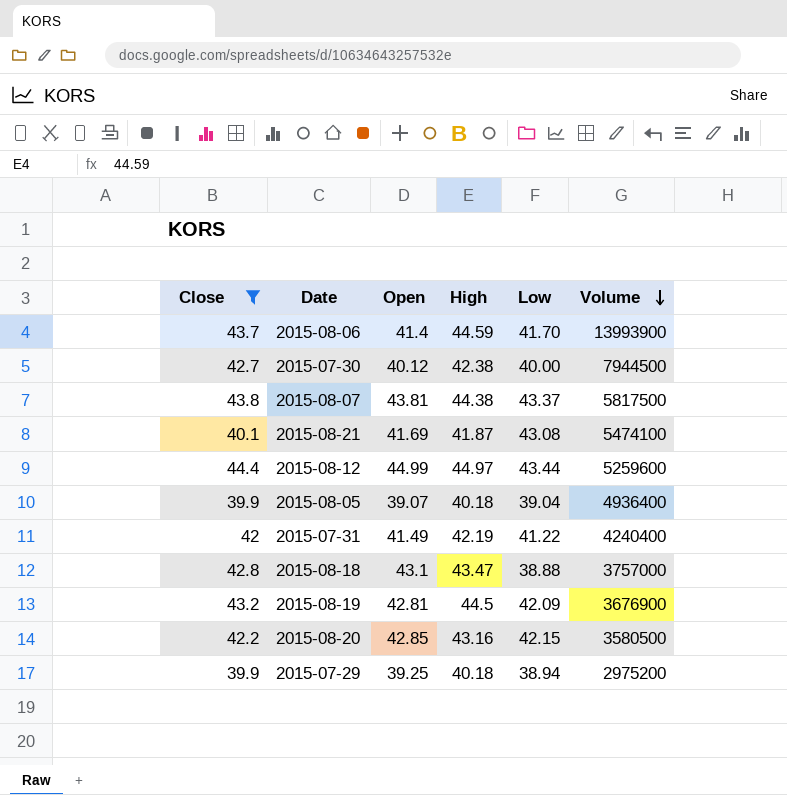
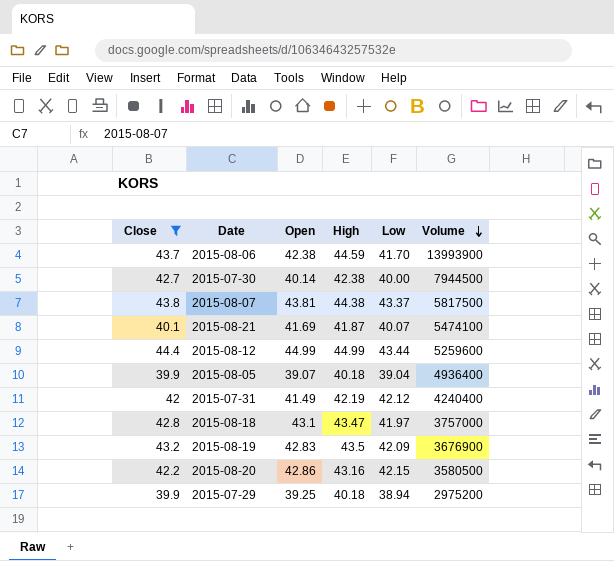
2015-08-06 | Open: 41.4 -> 42.38
2015-07-30 | Open: 40.12 -> 40.14
2015-08-21 | Low: 43.08 -> 40.07
2015-08-12 | High: 44.97 -> 44.99
2015-07-31 | Low: 41.22 -> 42.12
2015-08-18 | Low: 38.88 -> 41.97
2015-08-19 | Open: 42.81 -> 42.83
2015-08-19 | High: 44.5 -> 43.5
2015-08-20 | Open: 42.85 -> 42.86

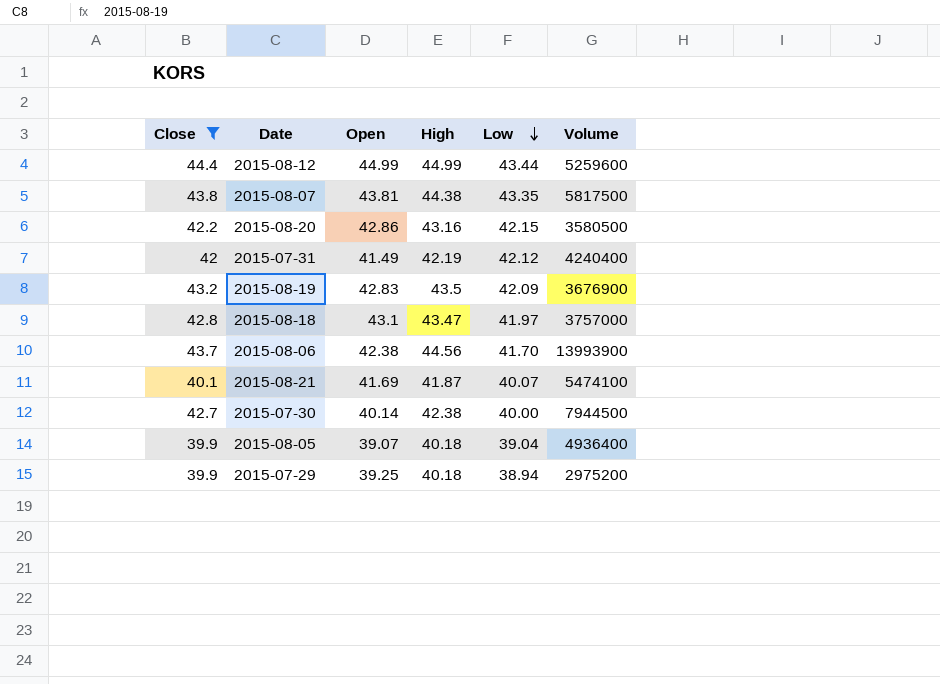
row order: Volume descending -> Low descending
2015-08-07 | Low: 43.37 -> 43.35
2015-08-06 | High: 44.59 -> 44.56

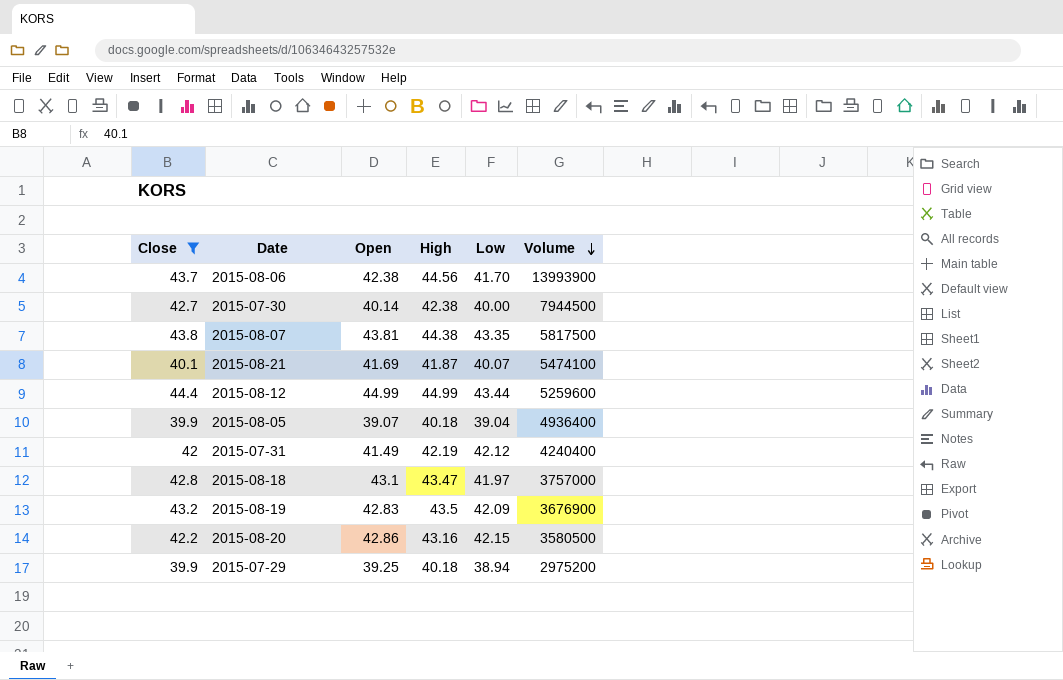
row order: Low descending -> Volume descending

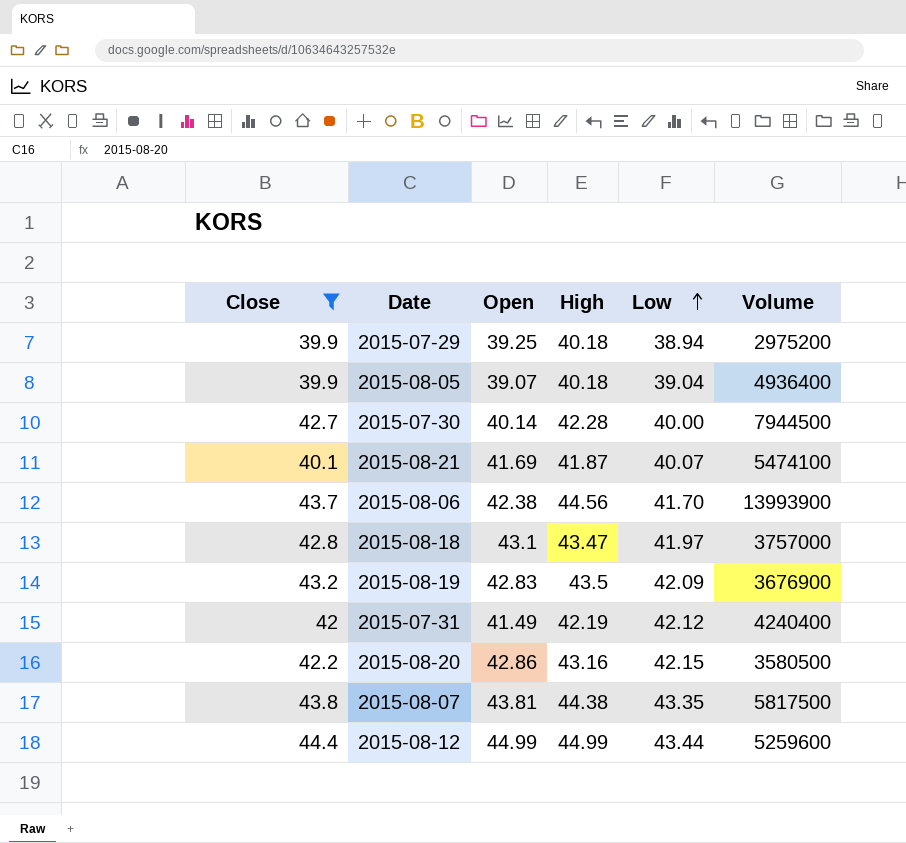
row order: Volume descending -> Low ascending
2015-07-30 | High: 42.38 -> 42.28

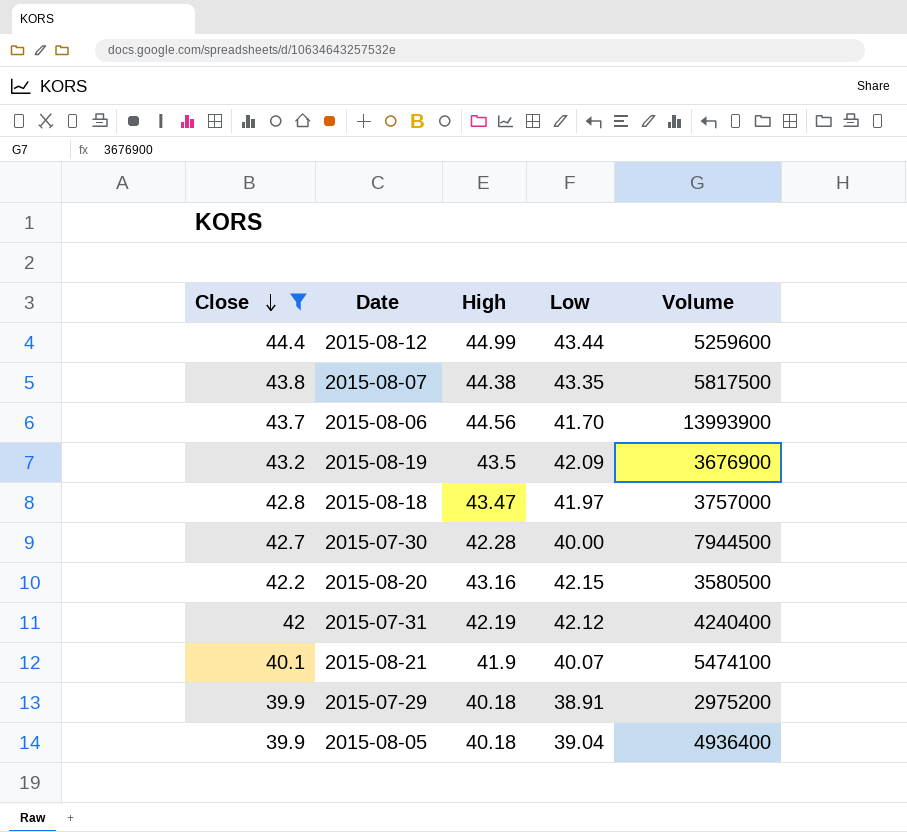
row order: Low ascending -> Close descending
column Open | position: 3 -> none
2015-08-21 | High: 41.87 -> 41.9
2015-07-29 | Low: 38.94 -> 38.91

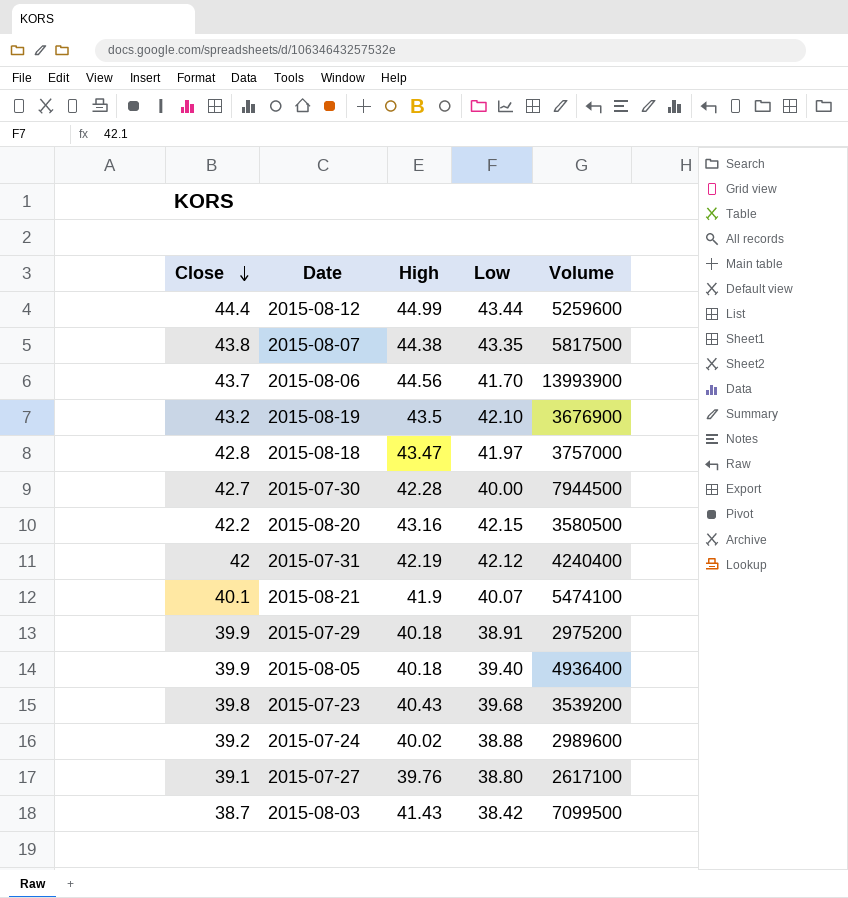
filter: Close >= 39.9 -> none
2015-08-19 | Low: 42.09 -> 42.10
2015-08-05 | Low: 39.04 -> 39.40

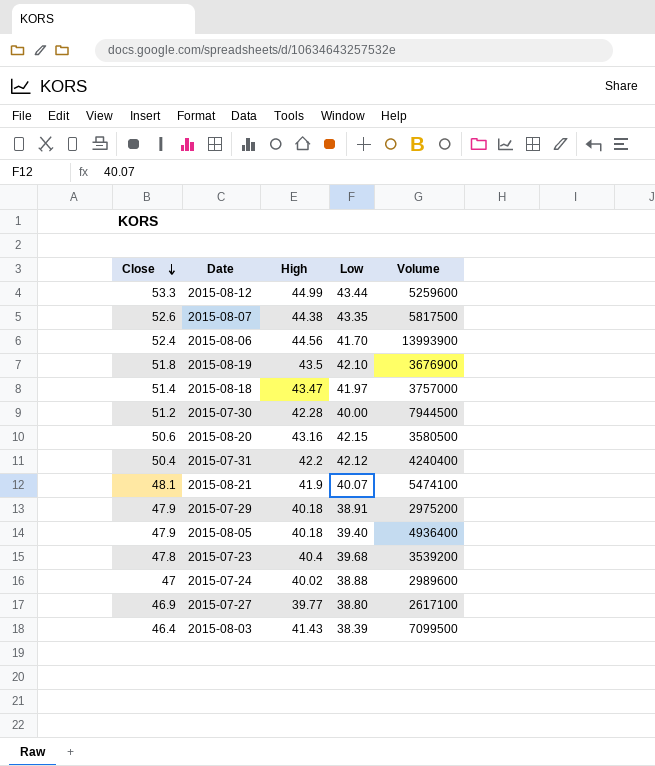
2015-08-12 | Close: 44.4 -> 53.3
2015-08-07 | Close: 43.8 -> 52.6
2015-08-06 | Close: 43.7 -> 52.4
2015-08-19 | Close: 43.2 -> 51.8
2015-08-18 | Close: 42.8 -> 51.4
2015-07-30 | Close: 42.7 -> 51.2
2015-08-20 | Close: 42.2 -> 50.6
2015-07-31 | Close: 42 -> 50.4
2015-07-31 | High: 42.19 -> 42.2
2015-08-21 | Close: 40.1 -> 48.1
2015-07-29 | Close: 39.9 -> 47.9
2015-08-05 | Close: 39.9 -> 47.9
2015-07-23 | Close: 39.8 -> 47.8
2015-07-23 | High: 40.43 -> 40.4
2015-07-24 | Close: 39.2 -> 47
2015-07-27 | Close: 39.1 -> 46.9
2015-07-27 | High: 39.76 -> 39.77
2015-08-03 | Close: 38.7 -> 46.4
2015-08-03 | Low: 38.42 -> 38.39

